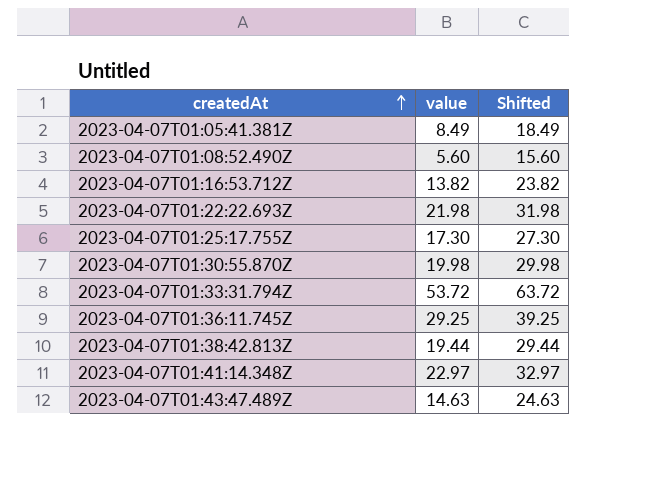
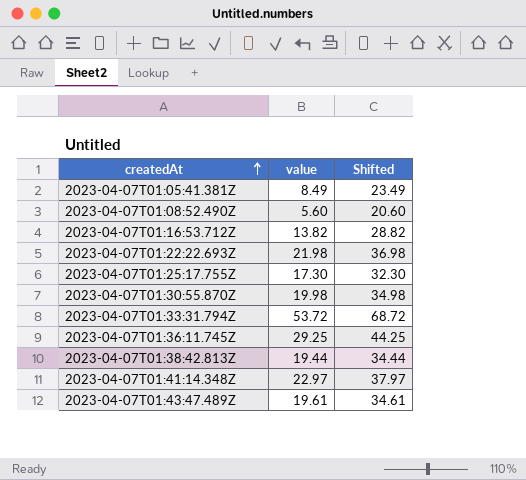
column Shifted | formula: [value] + 10 -> [value] + 15
2023-04-07T01:43:47.489Z | value: 14.63 -> 19.61

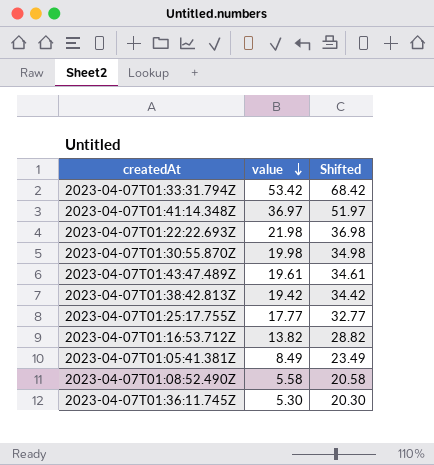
row order: createdAt ascending -> value descending
2023-04-07T01:33:31.794Z | value: 53.72 -> 53.42
2023-04-07T01:33:31.794Z | Shifted: 68.72 -> 68.42
2023-04-07T01:41:14.348Z | value: 22.97 -> 36.97
2023-04-07T01:41:14.348Z | Shifted: 37.97 -> 51.97
2023-04-07T01:38:42.813Z | value: 19.44 -> 19.42
2023-04-07T01:38:42.813Z | Shifted: 34.44 -> 34.42
2023-04-07T01:25:17.755Z | value: 17.30 -> 17.77
2023-04-07T01:25:17.755Z | Shifted: 32.30 -> 32.77
2023-04-07T01:08:52.490Z | value: 5.60 -> 5.58
2023-04-07T01:08:52.490Z | Shifted: 20.60 -> 20.58
2023-04-07T01:36:11.745Z | value: 29.25 -> 5.30
2023-04-07T01:36:11.745Z | Shifted: 44.25 -> 20.30

